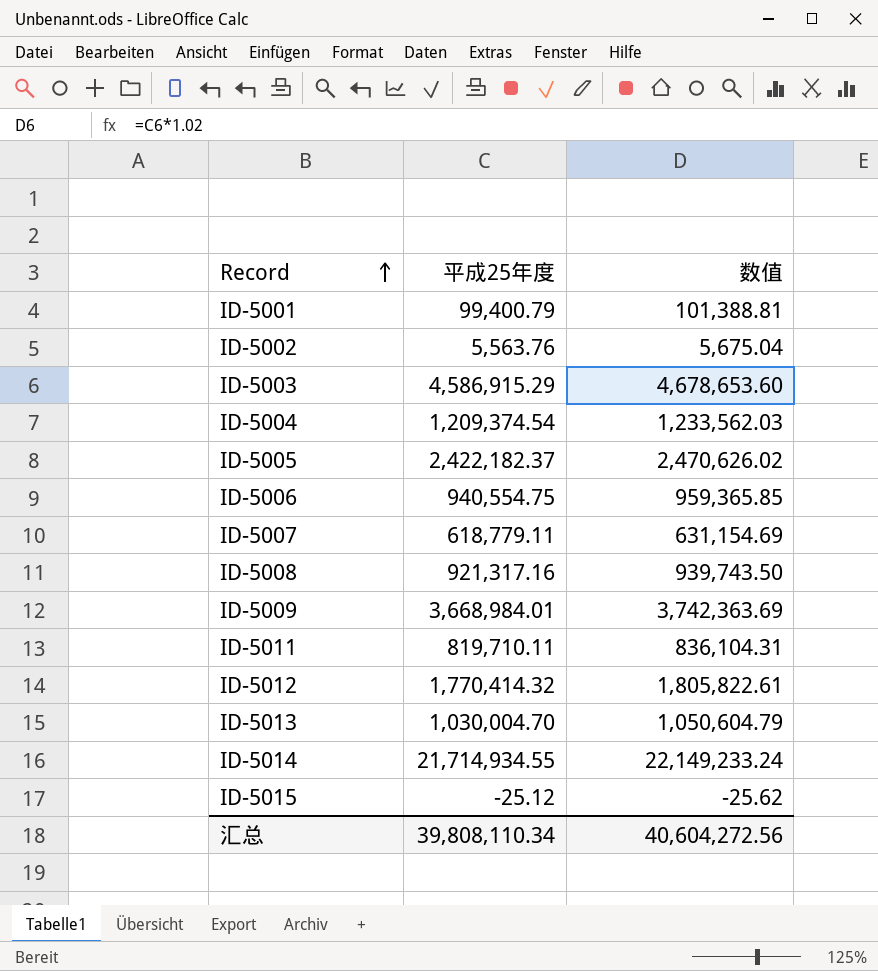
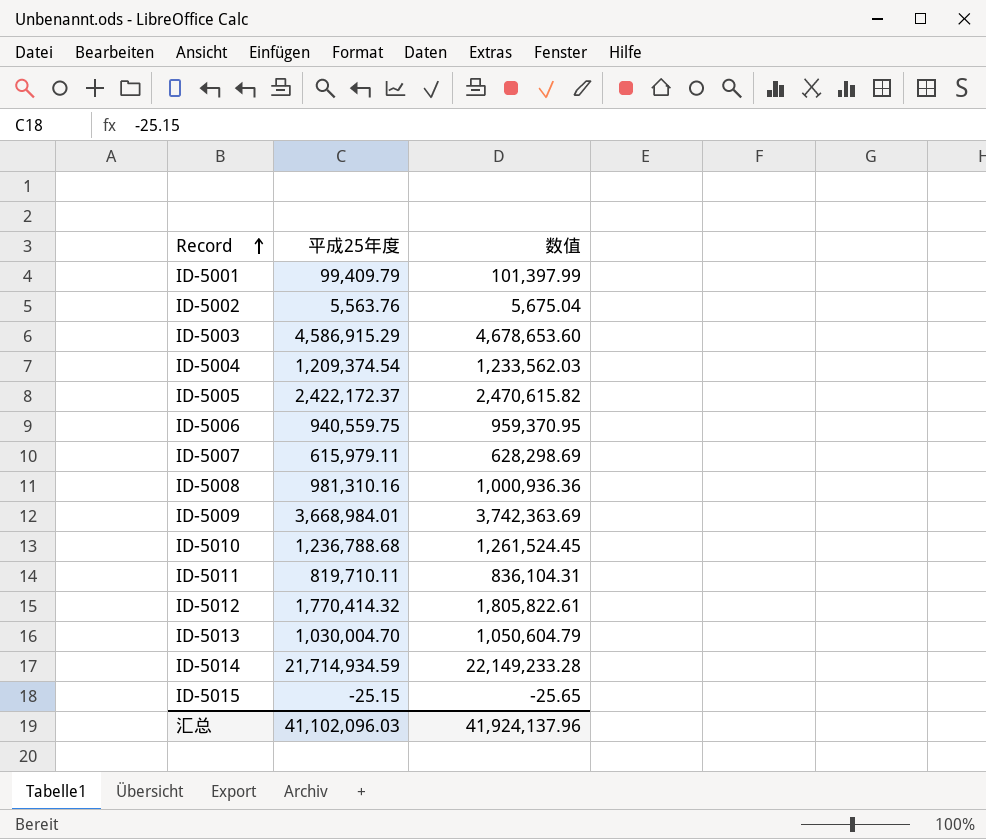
ID-5001 | 平成25年度: 99,400.79 -> 99,409.79
ID-5001 | 数值: 101,388.81 -> 101,397.99
ID-5005 | 平成25年度: 2,422,182.37 -> 2,422,172.37
ID-5005 | 数值: 2,470,626.02 -> 2,470,615.82
ID-5006 | 平成25年度: 940,554.75 -> 940,559.75
ID-5006 | 数值: 959,365.85 -> 959,370.95
ID-5007 | 平成25年度: 618,779.11 -> 615,979.11
ID-5007 | 数值: 631,154.69 -> 628,298.69
ID-5008 | 平成25年度: 921,317.16 -> 981,310.16
ID-5008 | 数值: 939,743.50 -> 1,000,936.36
row ID-5010: none -> 1,236,788.68 | 1,261,524.45
ID-5014 | 平成25年度: 21,714,934.55 -> 21,714,934.59
ID-5014 | 数值: 22,149,233.24 -> 22,149,233.28
ID-5015 | 平成25年度: -25.12 -> -25.15
ID-5015 | 数值: -25.62 -> -25.65
汇总 | 平成25年度: 39,808,110.34 -> 41,102,096.03
汇总 | 数值: 40,604,272.56 -> 41,924,137.96

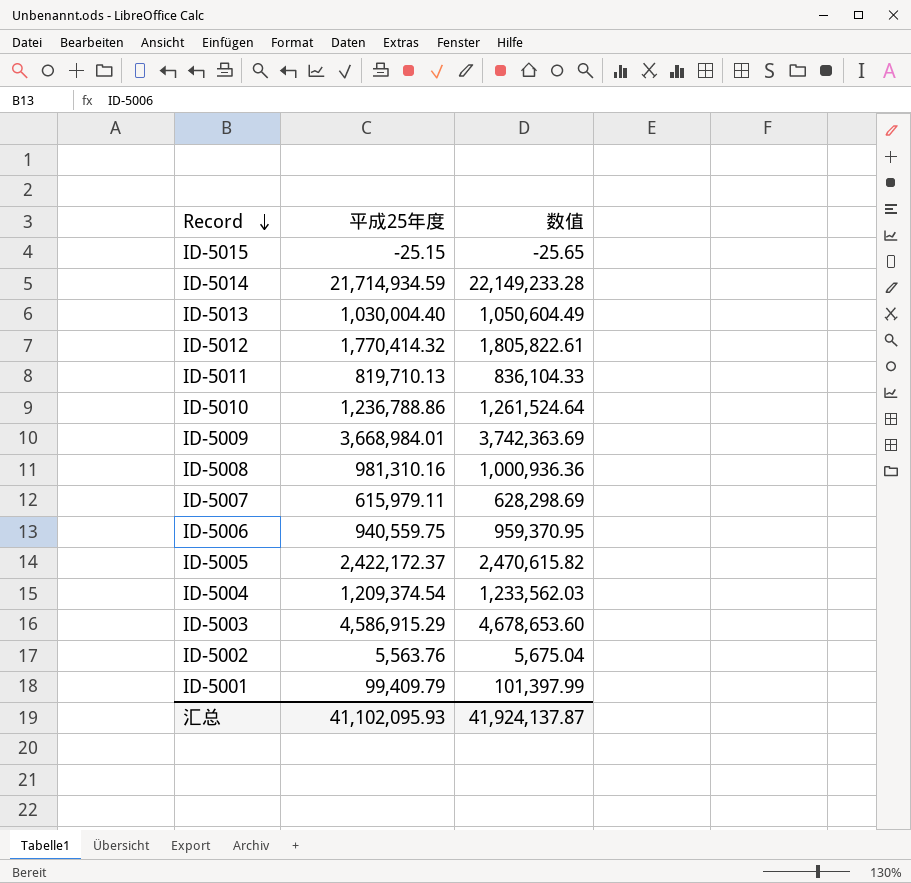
row order: Record ascending -> Record descending
ID-5013 | 平成25年度: 1,030,004.70 -> 1,030,004.40
ID-5013 | 数值: 1,050,604.79 -> 1,050,604.49
ID-5011 | 平成25年度: 819,710.11 -> 819,710.13
ID-5011 | 数值: 836,104.31 -> 836,104.33
ID-5010 | 平成25年度: 1,236,788.68 -> 1,236,788.86
ID-5010 | 数值: 1,261,524.45 -> 1,261,524.64
汇总 | 平成25年度: 41,102,096.03 -> 41,102,095.93
汇总 | 数值: 41,924,137.96 -> 41,924,137.87

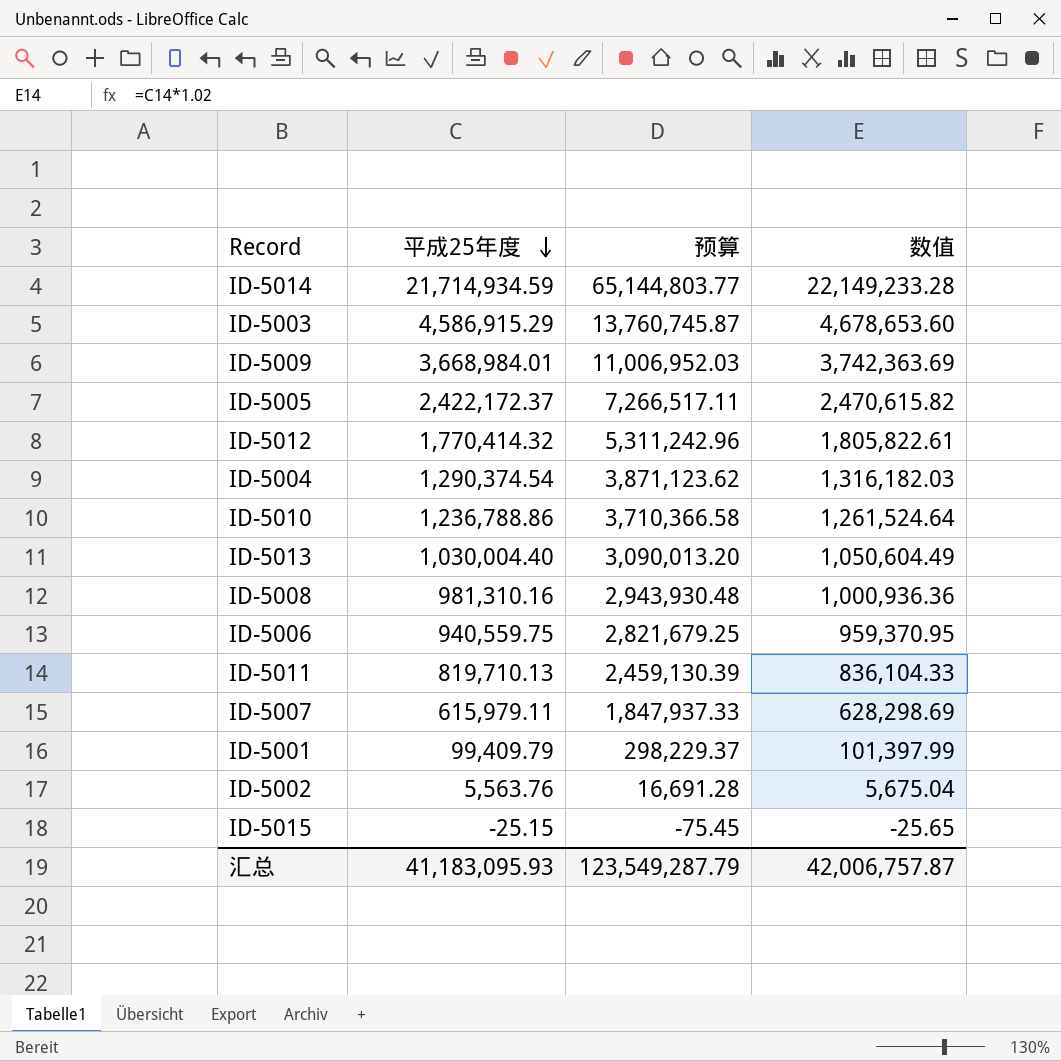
row order: Record descending -> 平成25年度 descending
column 预算 | formula: none -> [平成25年度] * 3
ID-5004 | 平成25年度: 1,209,374.54 -> 1,290,374.54
ID-5004 | 数值: 1,233,562.03 -> 1,316,182.03
汇总 | 平成25年度: 41,102,095.93 -> 41,183,095.93
汇总 | 数值: 41,924,137.87 -> 42,006,757.87

